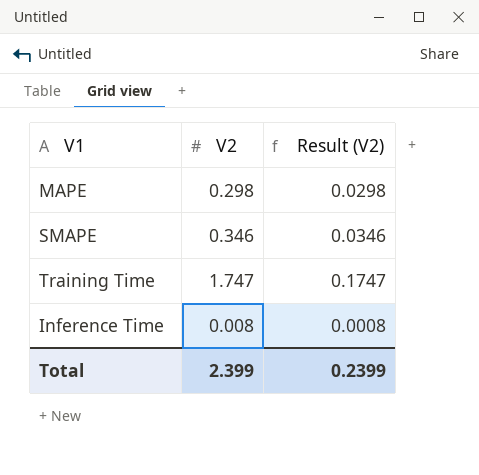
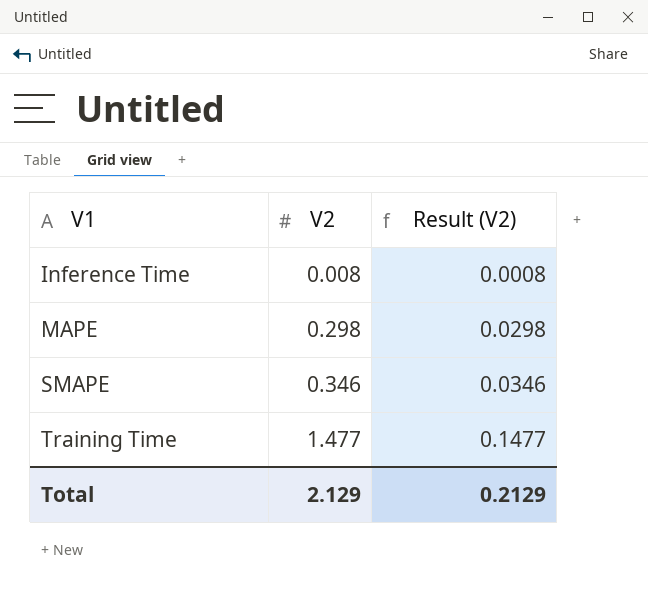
row order: none -> V1 ascending
Training Time | V2: 1.747 -> 1.477
Training Time | Result (V2): 0.1747 -> 0.1477
Total | V2: 2.399 -> 2.129
Total | Result (V2): 0.2399 -> 0.2129

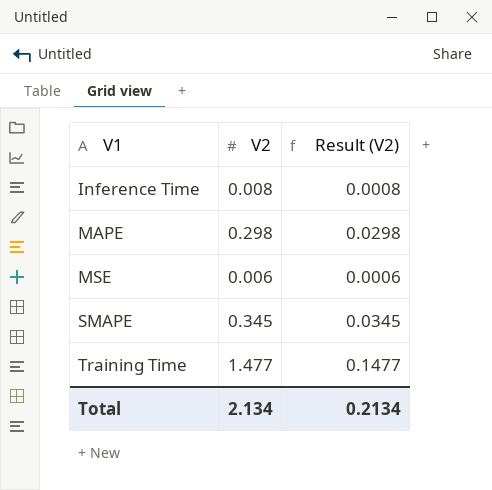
row MSE: none -> 0.006 | 0.0006
SMAPE | V2: 0.346 -> 0.345
SMAPE | Result (V2): 0.0346 -> 0.0345
Total | V2: 2.129 -> 2.134
Total | Result (V2): 0.2129 -> 0.2134

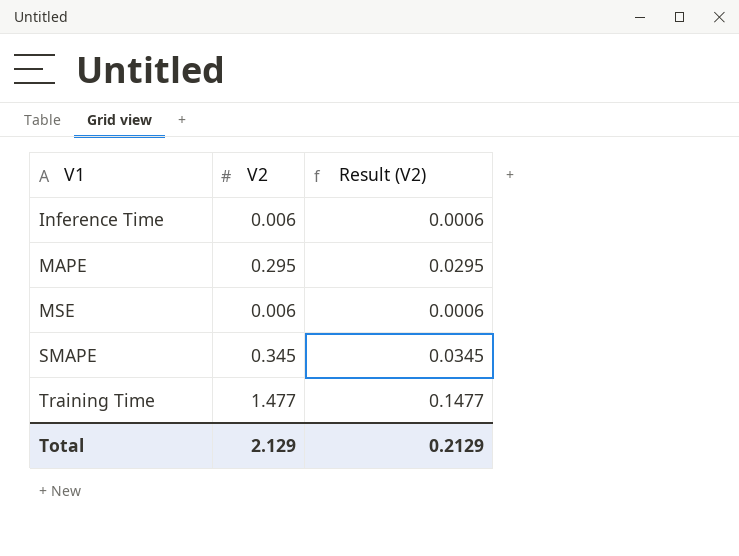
Inference Time | V2: 0.008 -> 0.006
Inference Time | Result (V2): 0.0008 -> 0.0006
MAPE | V2: 0.298 -> 0.295
MAPE | Result (V2): 0.0298 -> 0.0295
Total | V2: 2.134 -> 2.129
Total | Result (V2): 0.2134 -> 0.2129

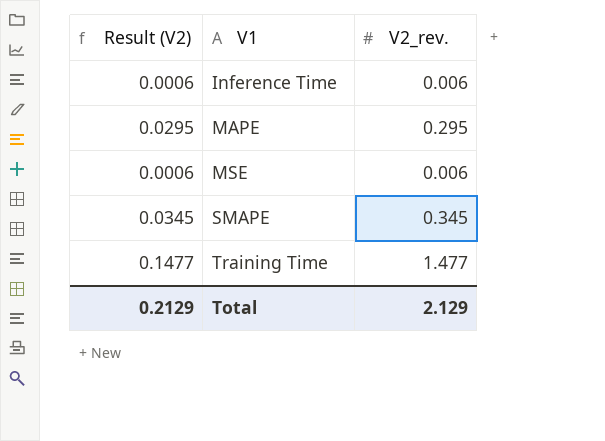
column Result (V2) | position: 3 -> 1
column name: V2 -> V2_rev.

